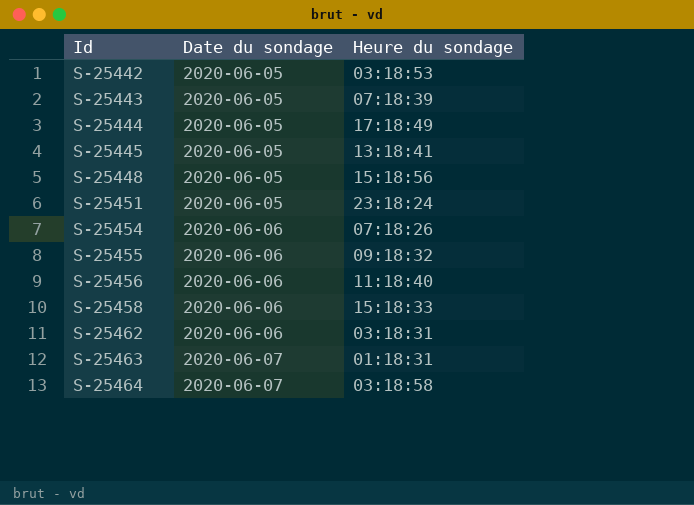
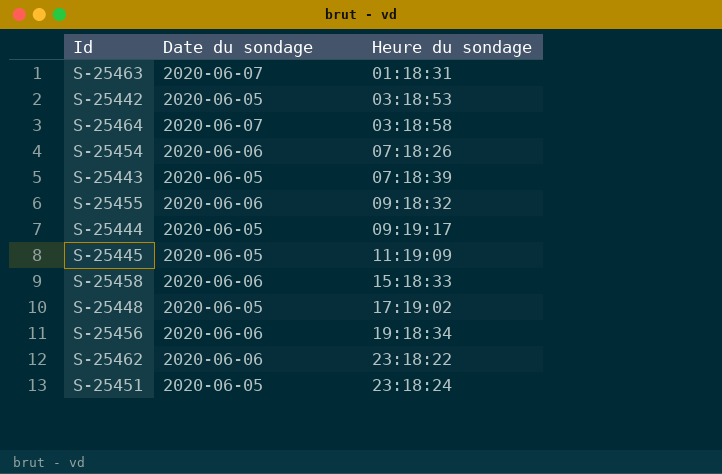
row order: Id ascending -> Heure du sondage ascending
S-25444 | Heure du sondage: 17:18:49 -> 09:19:17
S-25445 | Heure du sondage: 13:18:41 -> 11:19:09
S-25448 | Heure du sondage: 15:18:56 -> 17:19:02
S-25456 | Heure du sondage: 11:18:40 -> 19:18:34
S-25462 | Heure du sondage: 03:18:31 -> 23:18:22

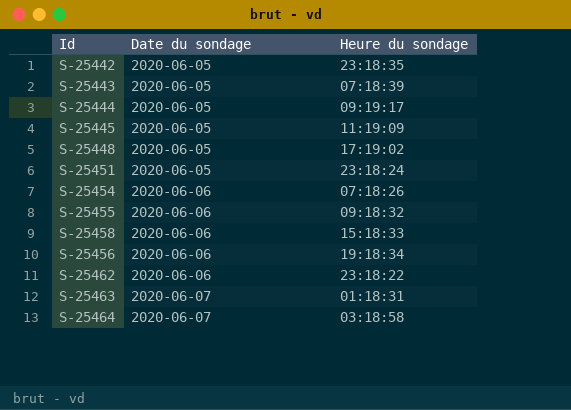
row order: Heure du sondage ascending -> Date du sondage ascending
S-25442 | Heure du sondage: 03:18:53 -> 23:18:35

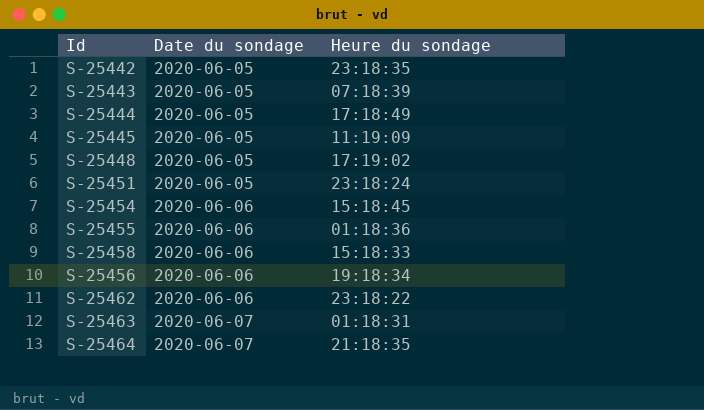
S-25444 | Heure du sondage: 09:19:17 -> 17:18:49
S-25454 | Heure du sondage: 07:18:26 -> 15:18:45
S-25455 | Heure du sondage: 09:18:32 -> 01:18:36
S-25464 | Heure du sondage: 03:18:58 -> 21:18:35

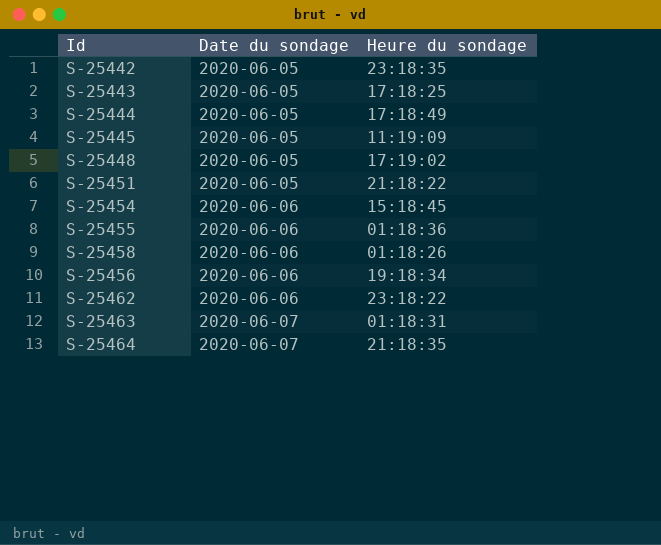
S-25443 | Heure du sondage: 07:18:39 -> 17:18:25
S-25451 | Heure du sondage: 23:18:24 -> 21:18:22
S-25458 | Heure du sondage: 15:18:33 -> 01:18:26

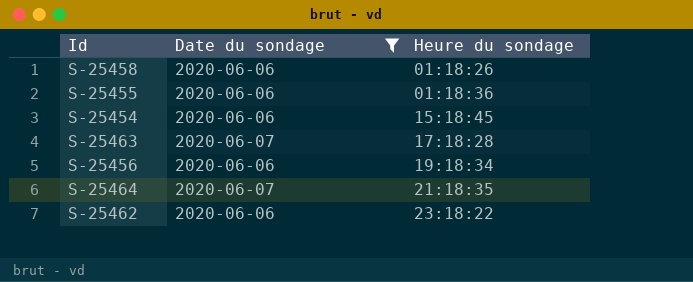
filter: none -> Date du sondage != 2020-06-05
row order: Date du sondage ascending -> Heure du sondage ascending
S-25463 | Heure du sondage: 01:18:31 -> 17:18:28

